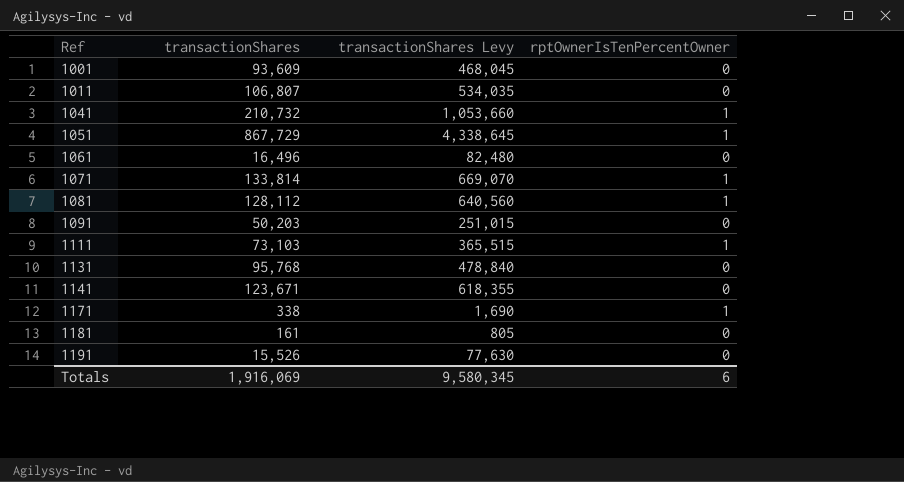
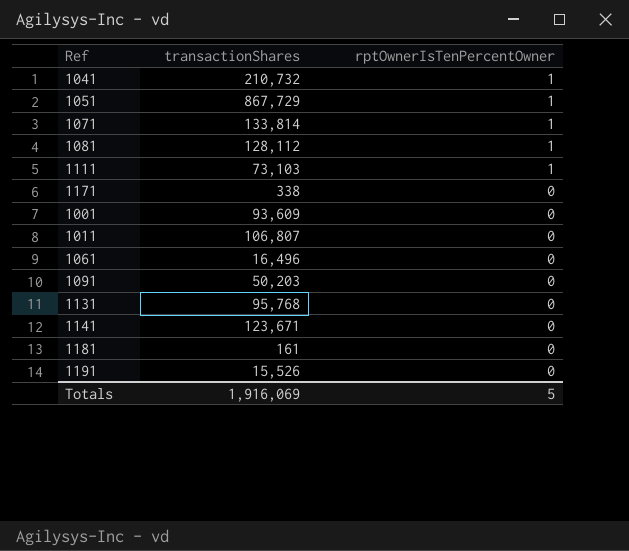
row order: Ref ascending -> rptOwnerIsTenPercentOwner descending
column transactionShares Levy | formula: [transactionShares] * 5 -> none
1171 | rptOwnerIsTenPercentOwner: 1 -> 0
Totals | rptOwnerIsTenPercentOwner: 6 -> 5

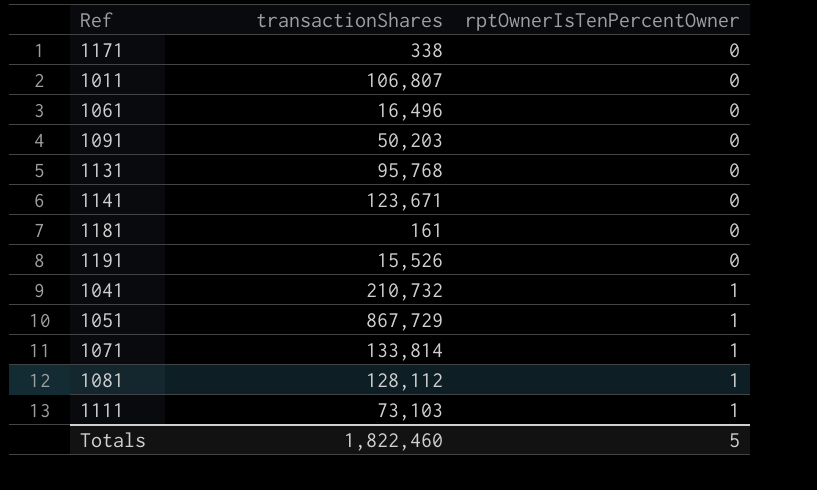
row order: rptOwnerIsTenPercentOwner descending -> rptOwnerIsTenPercentOwner ascending
row 1001: 93,609 | 0 -> none
Totals | transactionShares: 1,916,069 -> 1,822,460

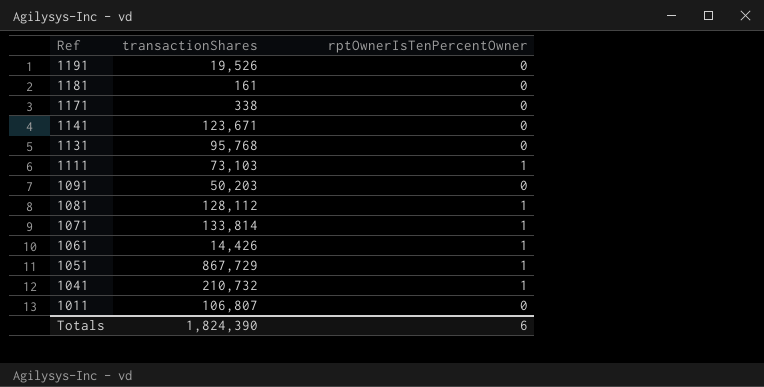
row order: rptOwnerIsTenPercentOwner ascending -> Ref descending
1191 | transactionShares: 15,526 -> 19,526
1061 | transactionShares: 16,496 -> 14,426
1061 | rptOwnerIsTenPercentOwner: 0 -> 1
Totals | transactionShares: 1,822,460 -> 1,824,390
Totals | rptOwnerIsTenPercentOwner: 5 -> 6

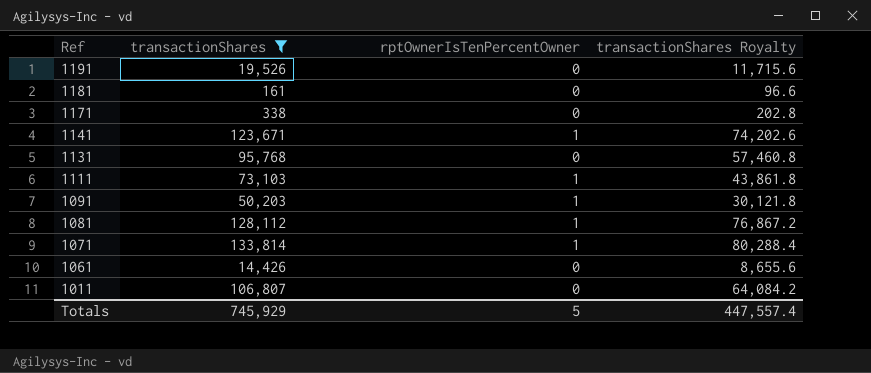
filter: none -> transactionShares <= 133,814
column transactionShares Royalty | formula: none -> [transactionShares] * 0.6
1141 | rptOwnerIsTenPercentOwner: 0 -> 1
1091 | rptOwnerIsTenPercentOwner: 0 -> 1
1061 | rptOwnerIsTenPercentOwner: 1 -> 0
Totals | transactionShares: 1,824,390 -> 745,929
Totals | rptOwnerIsTenPercentOwner: 6 -> 5

